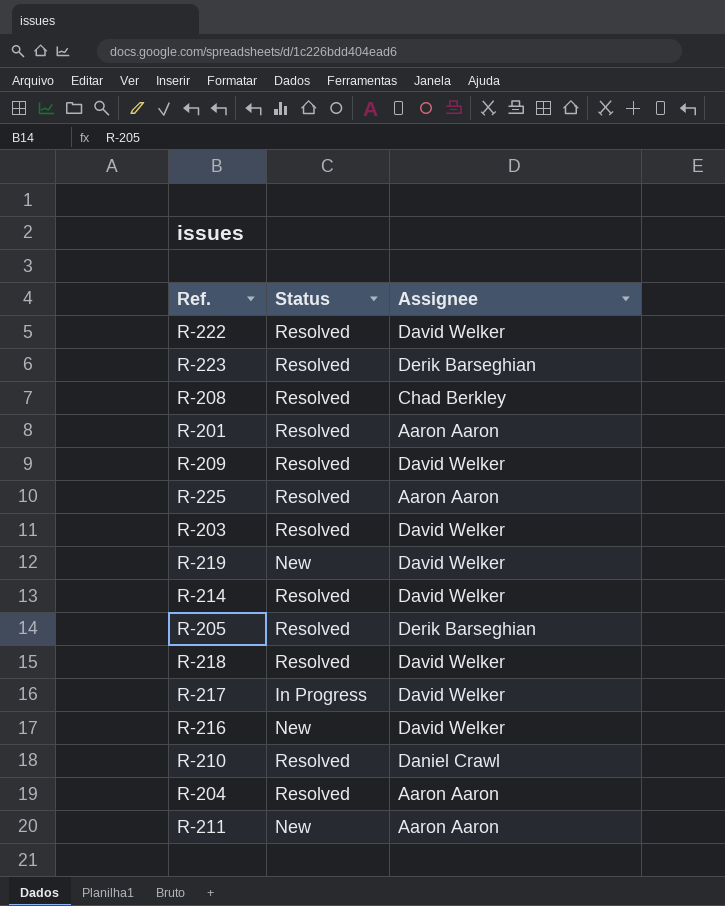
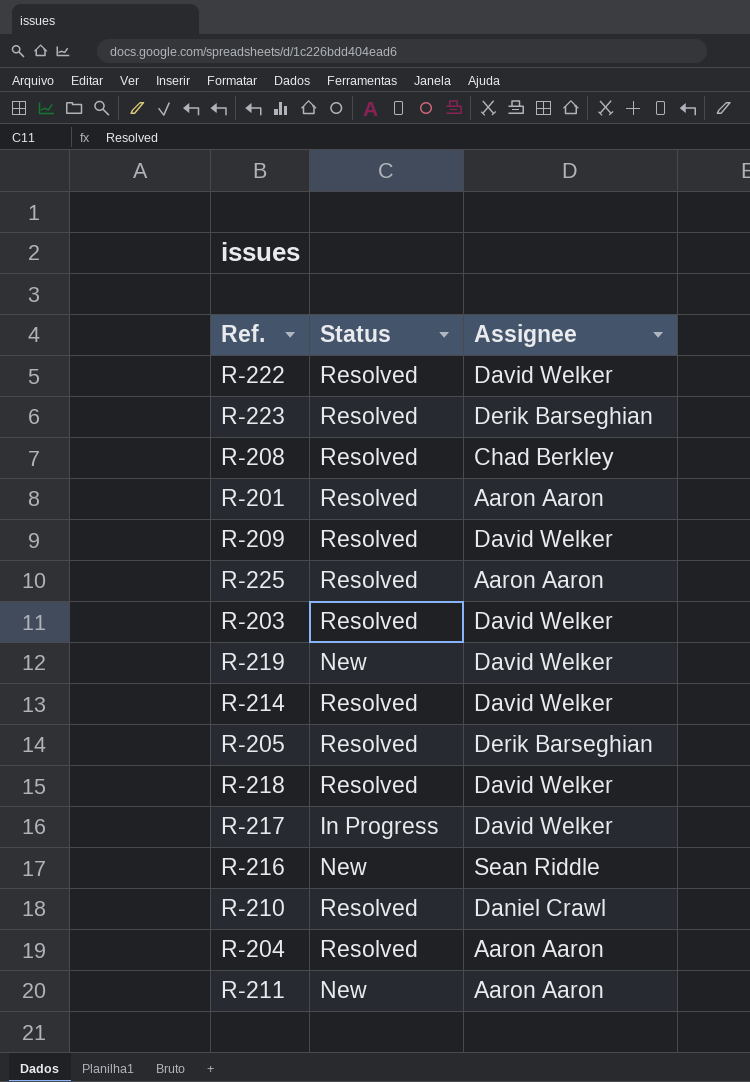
R-216 | Assignee: David Welker -> Sean Riddle

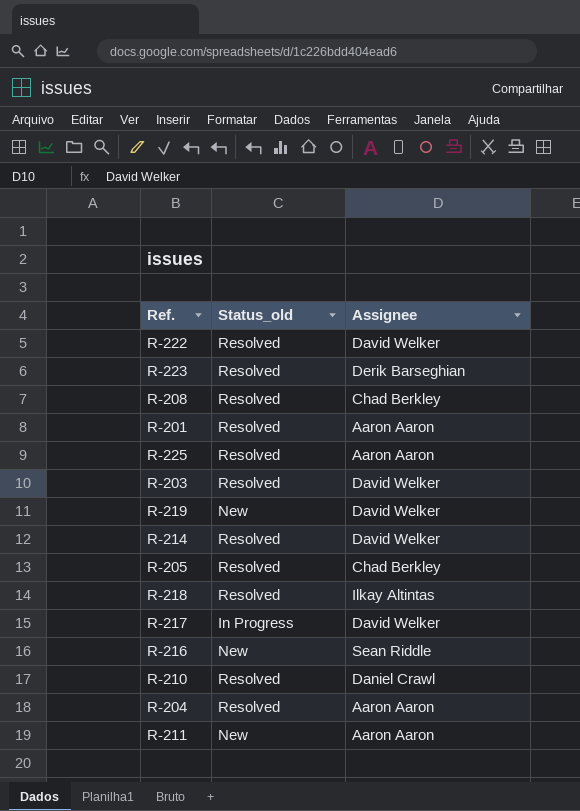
column name: Status -> Status_old
row R-209: Resolved | David Welker -> none
R-205 | Assignee: Derik Barseghian -> Chad Berkley
R-218 | Assignee: David Welker -> Ilkay Altintas

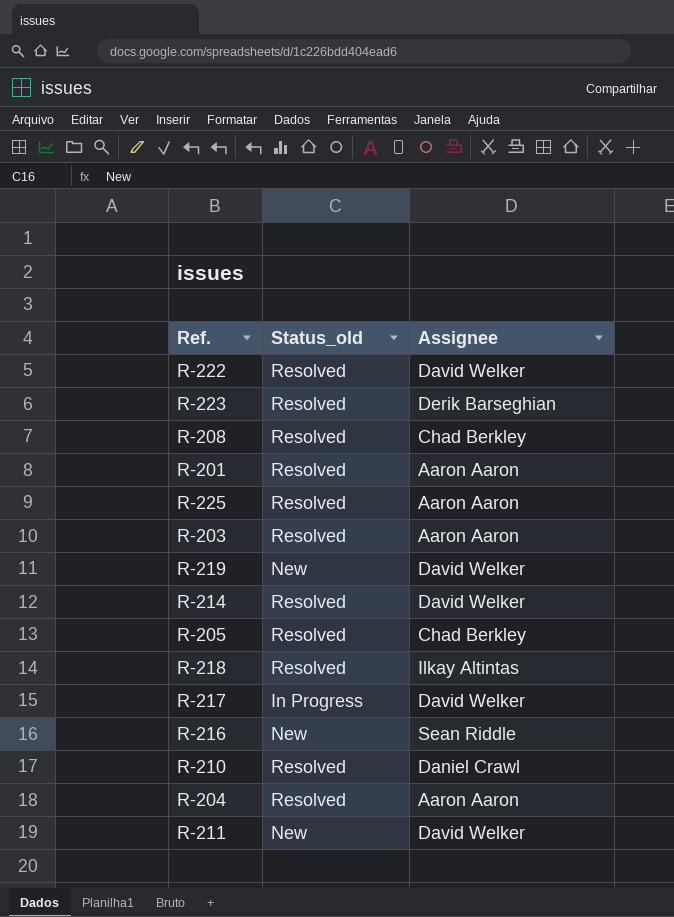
R-203 | Assignee: David Welker -> Aaron Aaron
R-211 | Assignee: Aaron Aaron -> David Welker

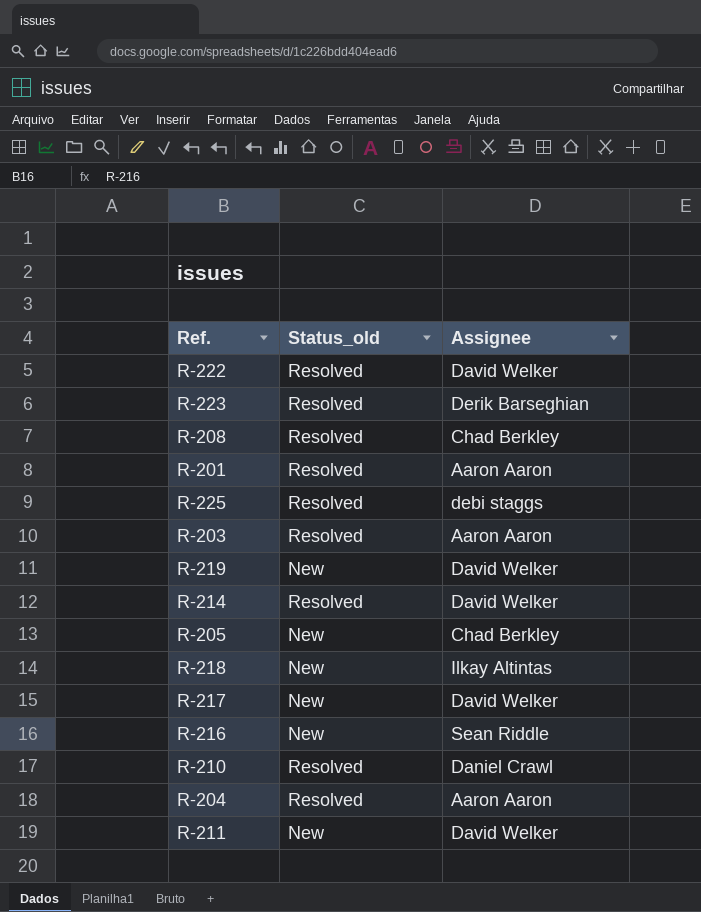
R-225 | Assignee: Aaron Aaron -> debi staggs
R-205 | Status_old: Resolved -> New
R-218 | Status_old: Resolved -> New
R-217 | Status_old: In Progress -> New

